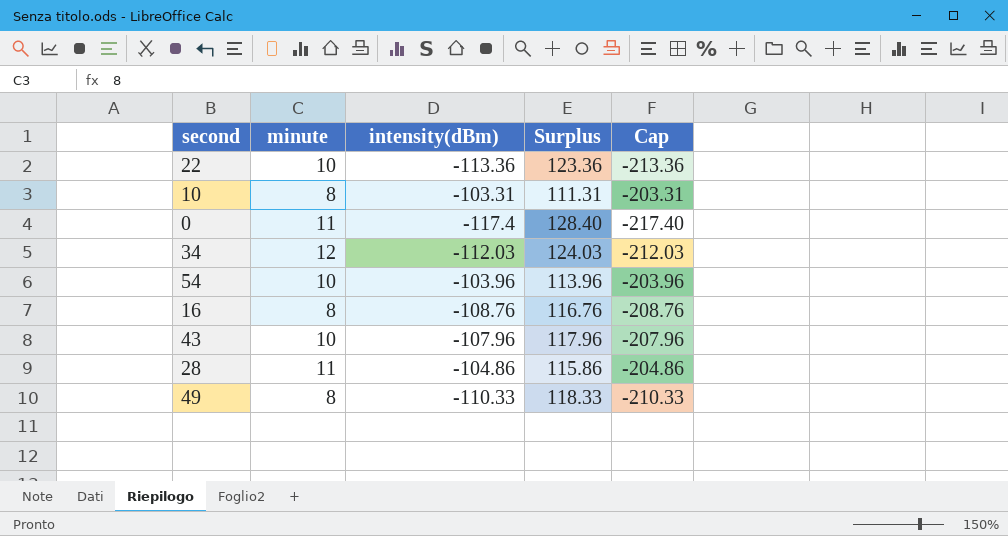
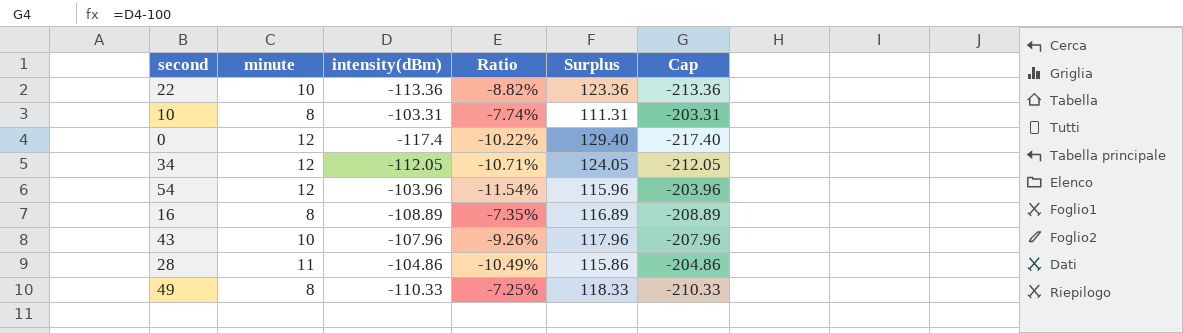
column Ratio | formula: none -> [minute] / [intensity(dBm)]
0 | minute: 11 -> 12
0 | Surplus: 128.40 -> 129.40
34 | intensity(dBm): -112.03 -> -112.05
34 | Surplus: 124.03 -> 124.05
34 | Cap: -212.03 -> -212.05
54 | minute: 10 -> 12
54 | Surplus: 113.96 -> 115.96
16 | intensity(dBm): -108.76 -> -108.89
16 | Surplus: 116.76 -> 116.89
16 | Cap: -208.76 -> -208.89

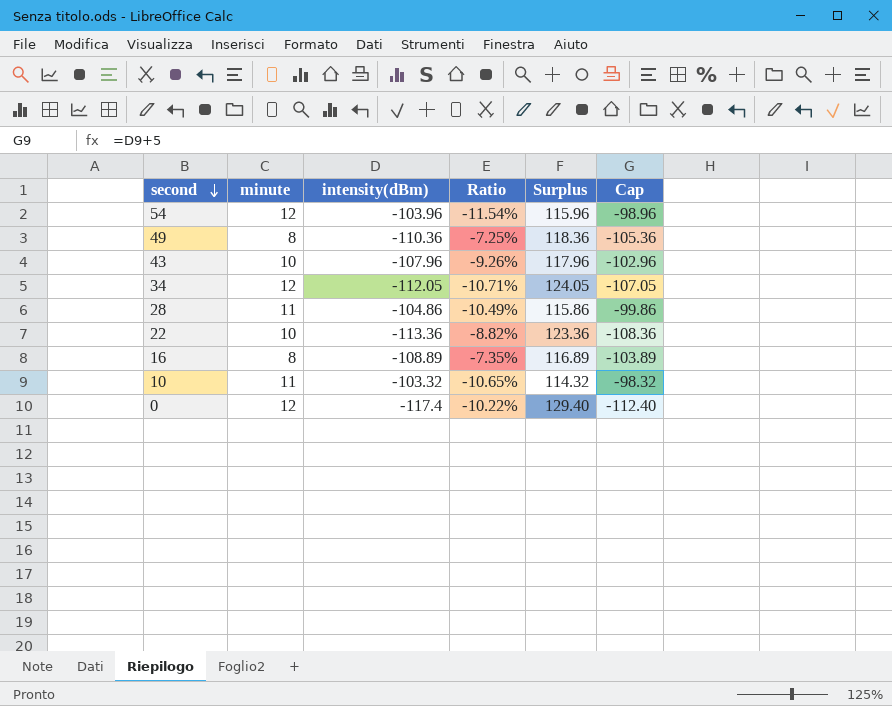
row order: none -> second descending
column Cap | formula: [intensity(dBm)] - 100 -> [intensity(dBm)] + 5
49 | intensity(dBm): -110.33 -> -110.36
49 | Surplus: 118.33 -> 118.36
10 | minute: 8 -> 11
10 | intensity(dBm): -103.31 -> -103.32
10 | Ratio: -7.74% -> -10.65%
10 | Surplus: 111.31 -> 114.32

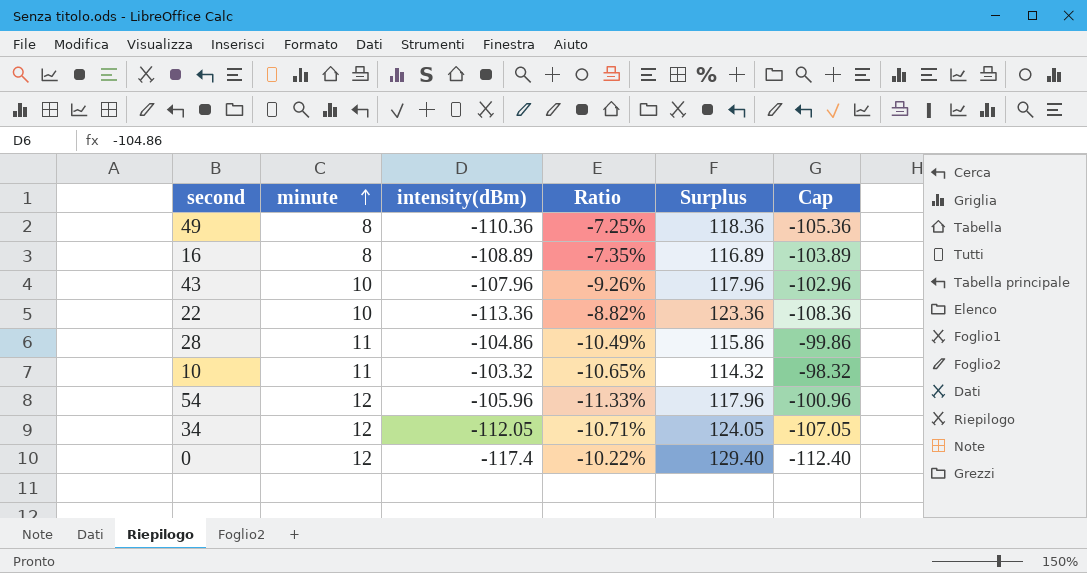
row order: second descending -> minute ascending
54 | intensity(dBm): -103.96 -> -105.96
54 | Ratio: -11.54% -> -11.33%
54 | Surplus: 115.96 -> 117.96
54 | Cap: -98.96 -> -100.96

